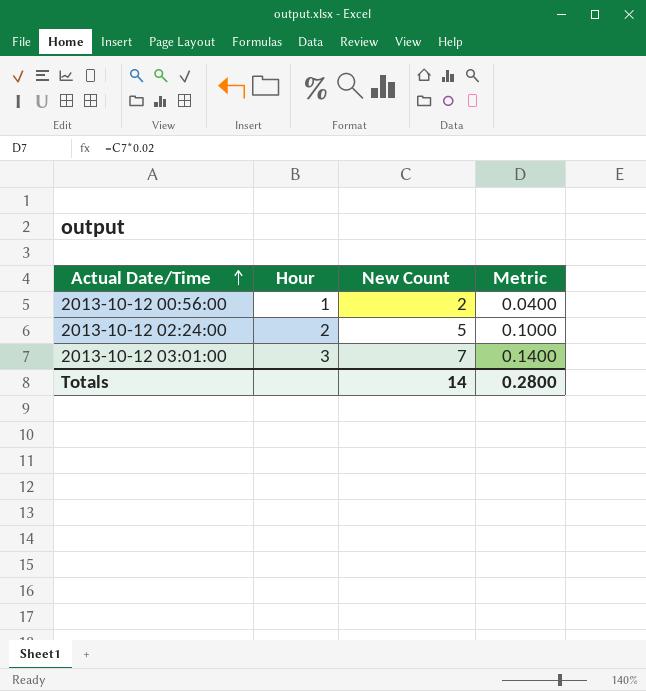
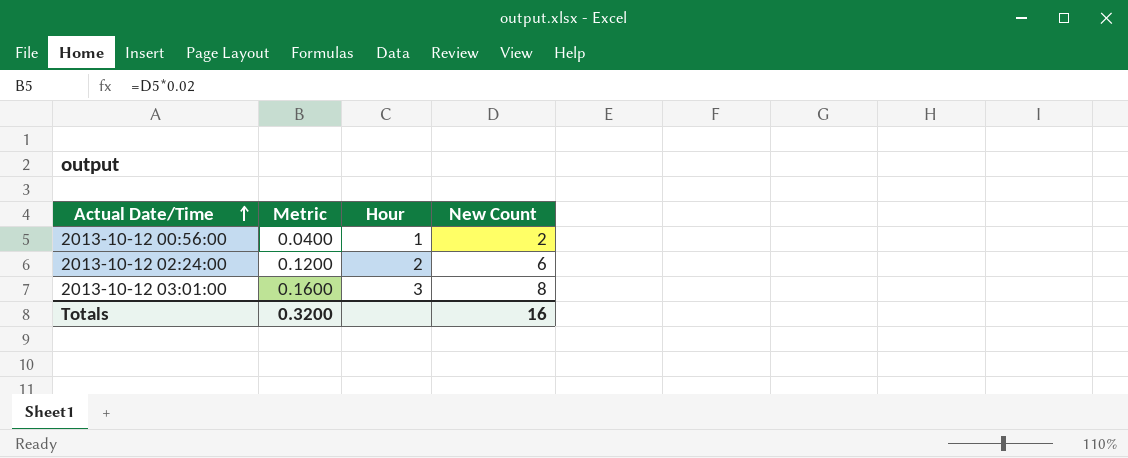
column Metric | position: 4 -> 2
2013-10-12 02:24:00 | Metric: 0.1000 -> 0.1200
2013-10-12 02:24:00 | New Count: 5 -> 6
2013-10-12 03:01:00 | Metric: 0.1400 -> 0.1600
2013-10-12 03:01:00 | New Count: 7 -> 8
Totals | Metric: 0.2800 -> 0.3200
Totals | New Count: 14 -> 16

